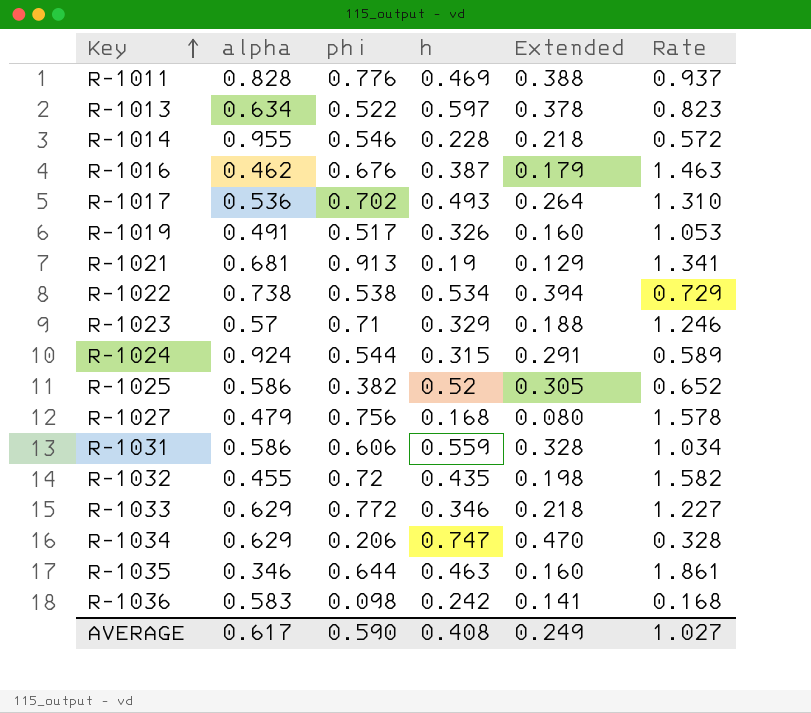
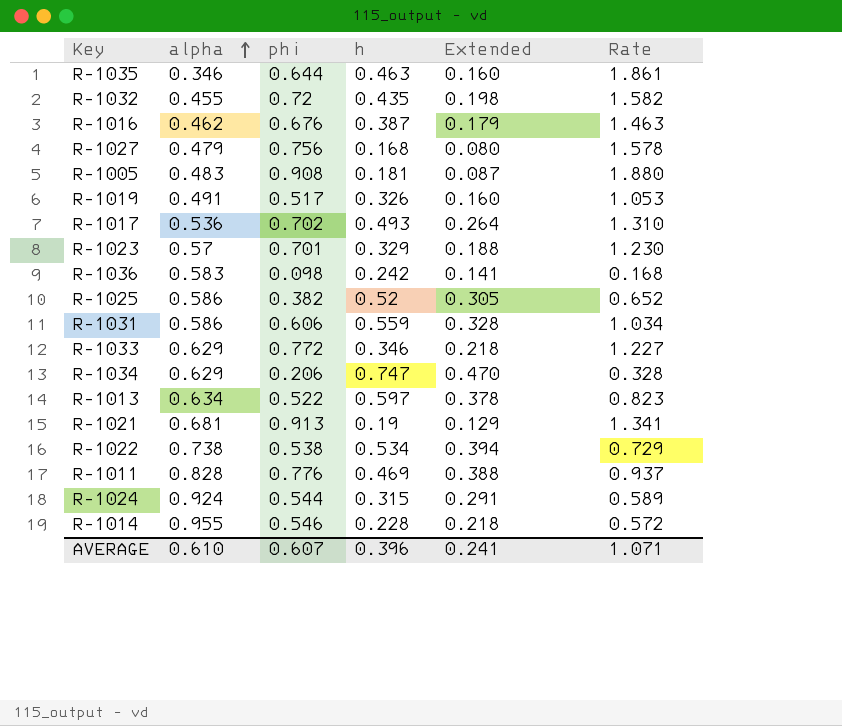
row order: Key ascending -> alpha ascending
row R-1005: none -> 0.483 | 0.908 | 0.181 | 0.087 | 1.880
R-1023 | phi: 0.71 -> 0.701
R-1023 | Rate: 1.246 -> 1.230
AVERAGE | alpha: 0.617 -> 0.610
AVERAGE | phi: 0.590 -> 0.607
AVERAGE | h: 0.408 -> 0.396
AVERAGE | Extended: 0.249 -> 0.241
AVERAGE | Rate: 1.027 -> 1.071

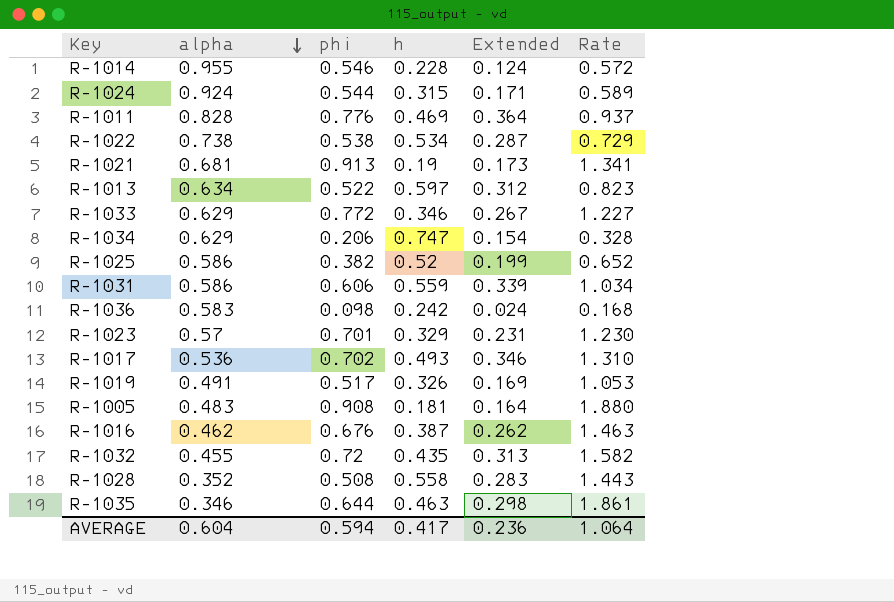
row order: alpha ascending -> alpha descending
column Extended | formula: [alpha] * [h] -> [phi] * [h]
row R-1027: 0.479 | 0.756 | 0.168 | 0.080 | 1.578 -> none
row R-1028: none -> 0.352 | 0.508 | 0.558 | 0.283 | 1.443
AVERAGE | alpha: 0.610 -> 0.604
AVERAGE | phi: 0.607 -> 0.594
AVERAGE | h: 0.396 -> 0.417
AVERAGE | Extended: 0.241 -> 0.236
AVERAGE | Rate: 1.071 -> 1.064

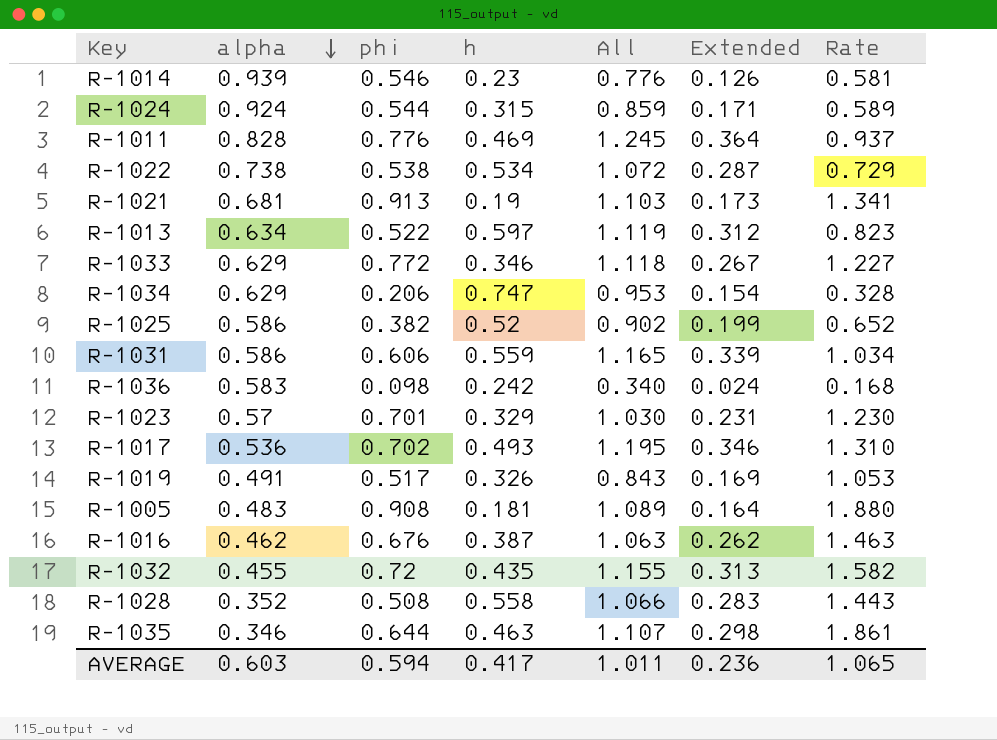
column All | formula: none -> [phi] + [h]
R-1014 | alpha: 0.955 -> 0.939
R-1014 | h: 0.228 -> 0.23
R-1014 | Extended: 0.124 -> 0.126
R-1014 | Rate: 0.572 -> 0.581
AVERAGE | alpha: 0.604 -> 0.603
AVERAGE | Rate: 1.064 -> 1.065

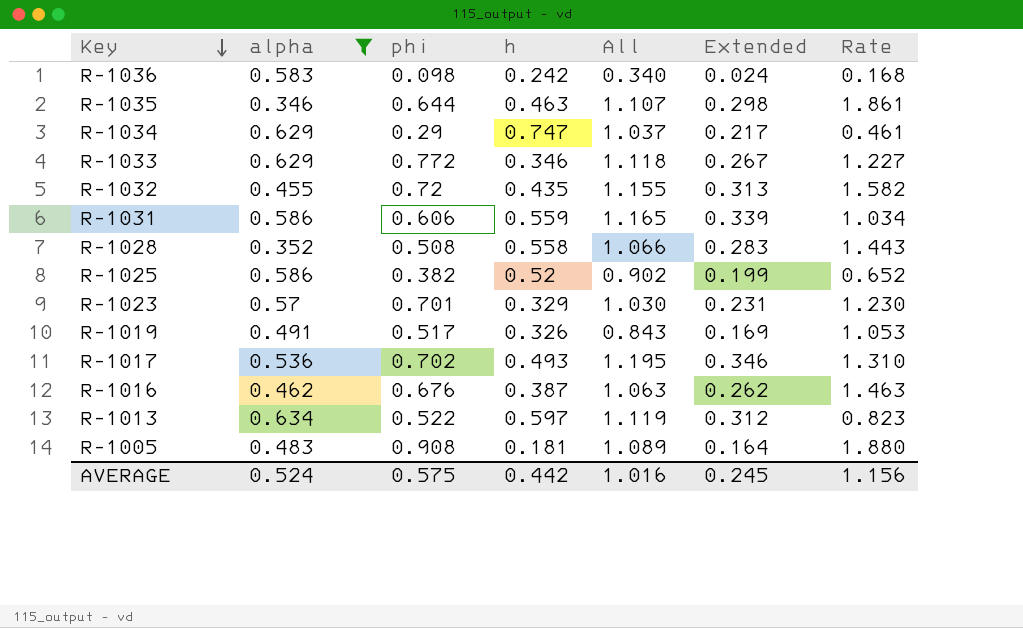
filter: none -> alpha <= 0.634
row order: alpha descending -> Key descending
R-1034 | phi: 0.206 -> 0.29
R-1034 | All: 0.953 -> 1.037
R-1034 | Extended: 0.154 -> 0.217
R-1034 | Rate: 0.328 -> 0.461
AVERAGE | alpha: 0.603 -> 0.524
AVERAGE | phi: 0.594 -> 0.575
AVERAGE | h: 0.417 -> 0.442
AVERAGE | All: 1.011 -> 1.016
AVERAGE | Extended: 0.236 -> 0.245
AVERAGE | Rate: 1.065 -> 1.156

